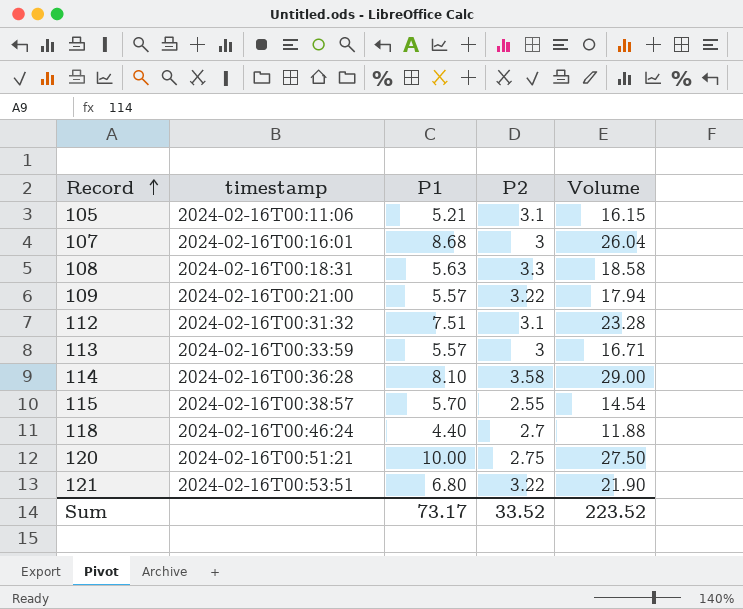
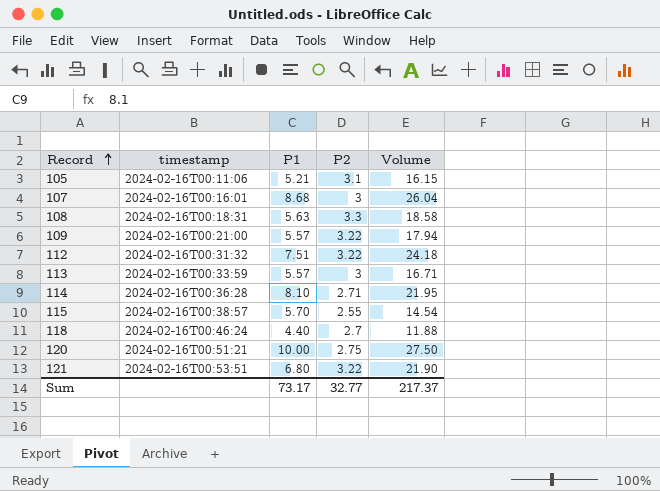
112 | P2: 3.1 -> 3.22
112 | Volume: 23.28 -> 24.18
114 | P2: 3.58 -> 2.71
114 | Volume: 29.00 -> 21.95
Sum | P2: 33.52 -> 32.77
Sum | Volume: 223.52 -> 217.37

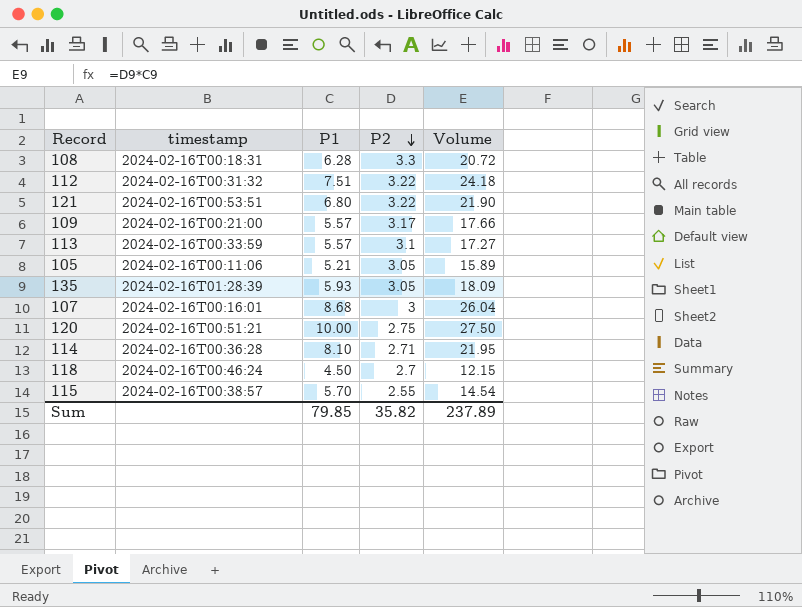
row order: Record ascending -> P2 descending
108 | P1: 5.63 -> 6.28
108 | Volume: 18.58 -> 20.72
109 | P2: 3.22 -> 3.17
109 | Volume: 17.94 -> 17.66
113 | P2: 3 -> 3.1
113 | Volume: 16.71 -> 17.27
105 | P2: 3.1 -> 3.05
105 | Volume: 16.15 -> 15.89
row 135: none -> 2024-02-16T01:28:39 | 5.93 | 3.05 | 18.09
118 | P1: 4.40 -> 4.50
118 | Volume: 11.88 -> 12.15
Sum | P1: 73.17 -> 79.85
Sum | P2: 32.77 -> 35.82
Sum | Volume: 217.37 -> 237.89

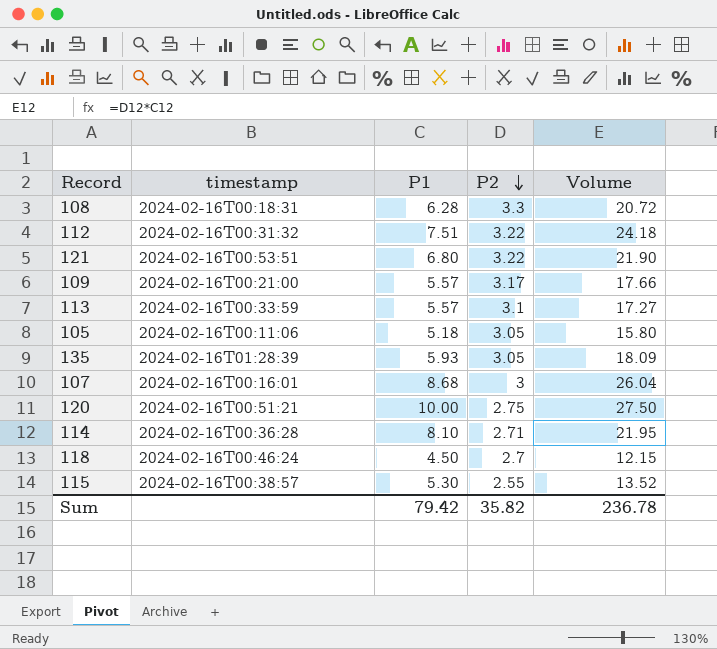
105 | P1: 5.21 -> 5.18
105 | Volume: 15.89 -> 15.80
115 | P1: 5.70 -> 5.30
115 | Volume: 14.54 -> 13.52
Sum | P1: 79.85 -> 79.42
Sum | Volume: 237.89 -> 236.78

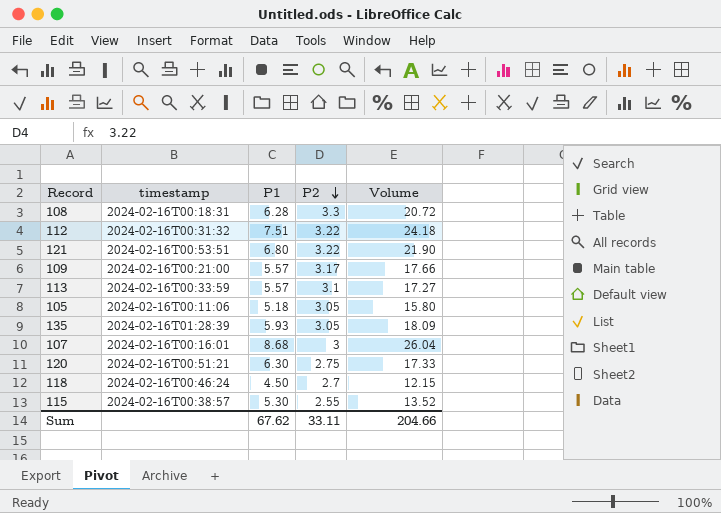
row 114: 2024-02-16T00:36:28 | 8.10 | 2.71 | 21.95 -> none
120 | P1: 10.00 -> 6.30
120 | Volume: 27.50 -> 17.33
Sum | P1: 79.42 -> 67.62
Sum | P2: 35.82 -> 33.11
Sum | Volume: 236.78 -> 204.66

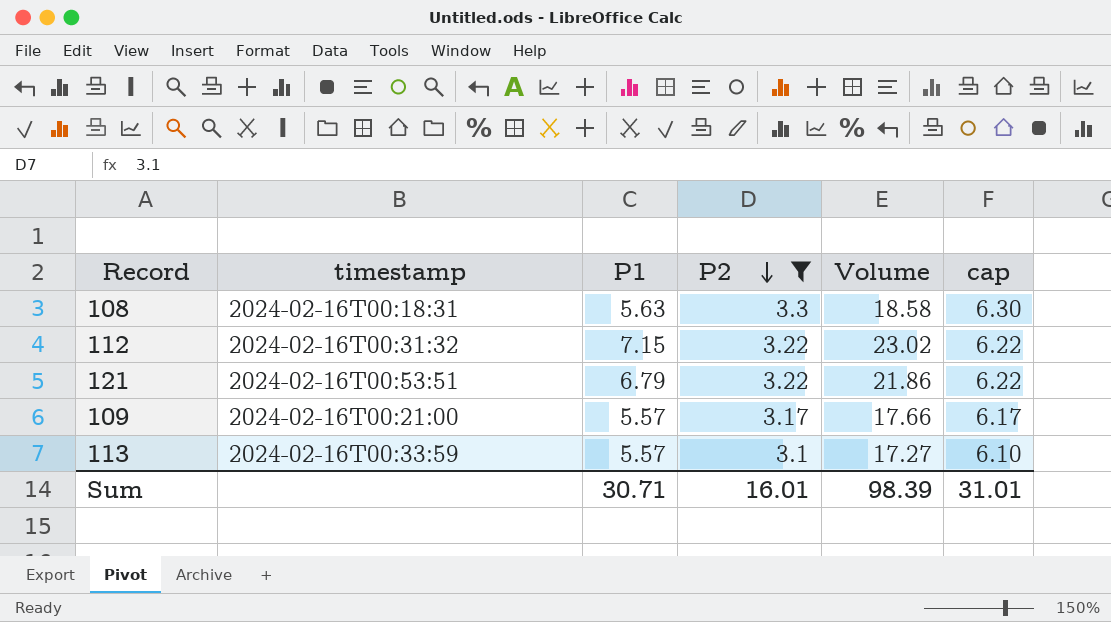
filter: none -> P2 >= 3.1
column cap | formula: none -> [P2] + 3
108 | P1: 6.28 -> 5.63
108 | Volume: 20.72 -> 18.58
112 | P1: 7.51 -> 7.15
112 | Volume: 24.18 -> 23.02
121 | P1: 6.80 -> 6.79
121 | Volume: 21.90 -> 21.86
Sum | P1: 67.62 -> 30.71
Sum | P2: 33.11 -> 16.01
Sum | Volume: 204.66 -> 98.39

